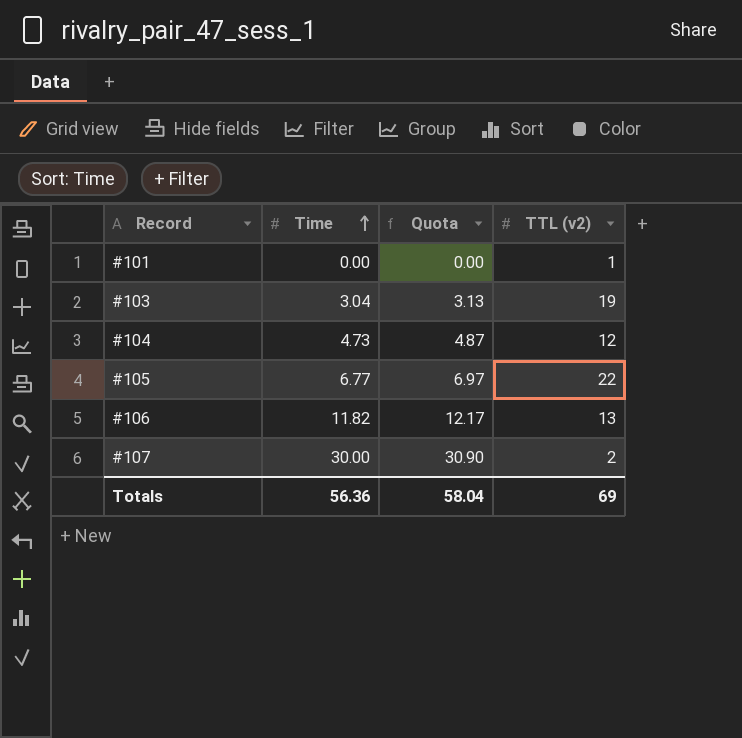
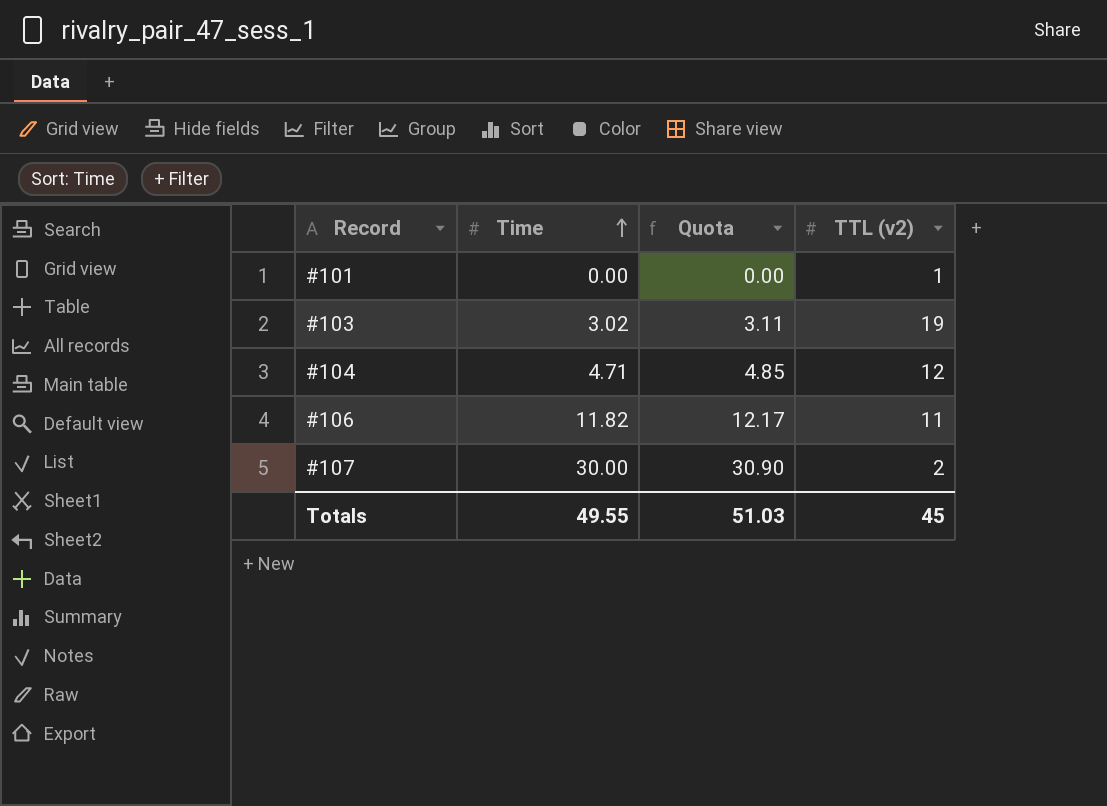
row #105: 6.77 | 6.97 | 22 -> none
#103 | Time: 3.04 -> 3.02
#103 | Quota: 3.13 -> 3.11
#104 | Time: 4.73 -> 4.71
#104 | Quota: 4.87 -> 4.85
#106 | TTL (v2): 13 -> 11
Totals | Time: 56.36 -> 49.55
Totals | Quota: 58.04 -> 51.03
Totals | TTL (v2): 69 -> 45

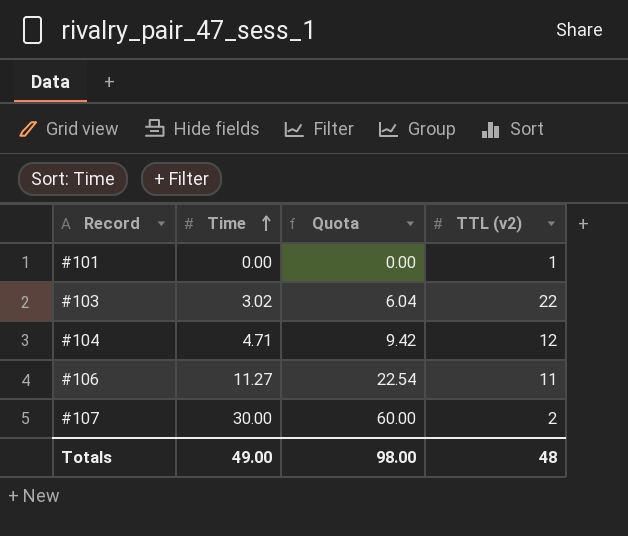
column Quota | formula: [Time] * 1.03 -> [Time] * 2
#103 | TTL (v2): 19 -> 22
#106 | Time: 11.82 -> 11.27
Totals | Time: 49.55 -> 49.00
Totals | Quota: 51.03 -> 98.00
Totals | TTL (v2): 45 -> 48

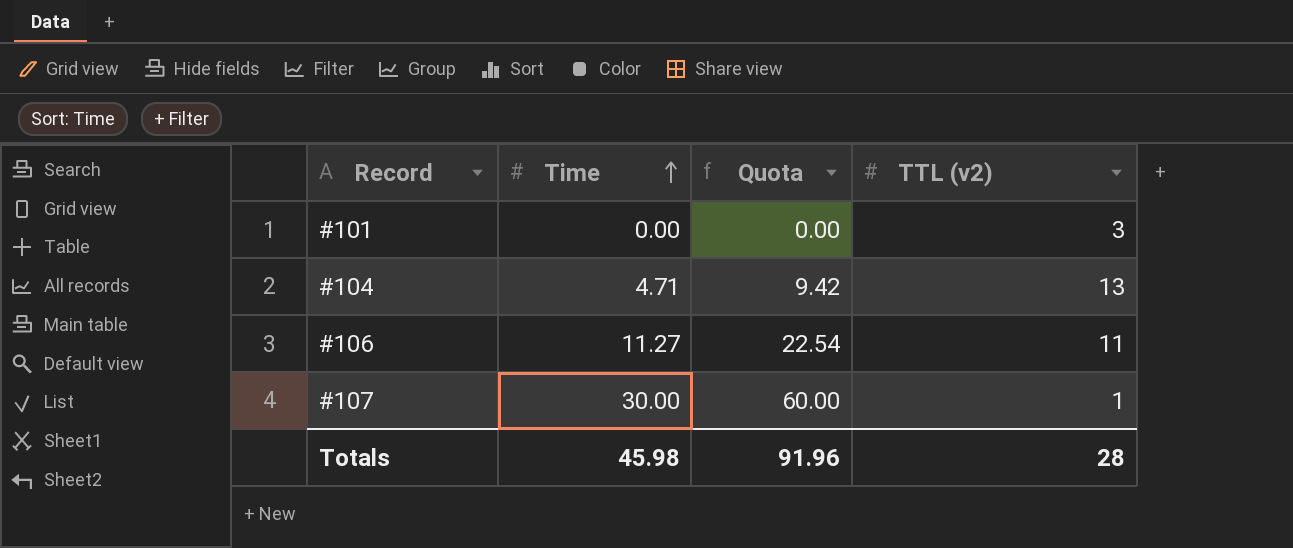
row #103: 3.02 | 6.04 | 22 -> none
#101 | TTL (v2): 1 -> 3
#104 | TTL (v2): 12 -> 13
#107 | TTL (v2): 2 -> 1
Totals | Time: 49.00 -> 45.98
Totals | Quota: 98.00 -> 91.96
Totals | TTL (v2): 48 -> 28

